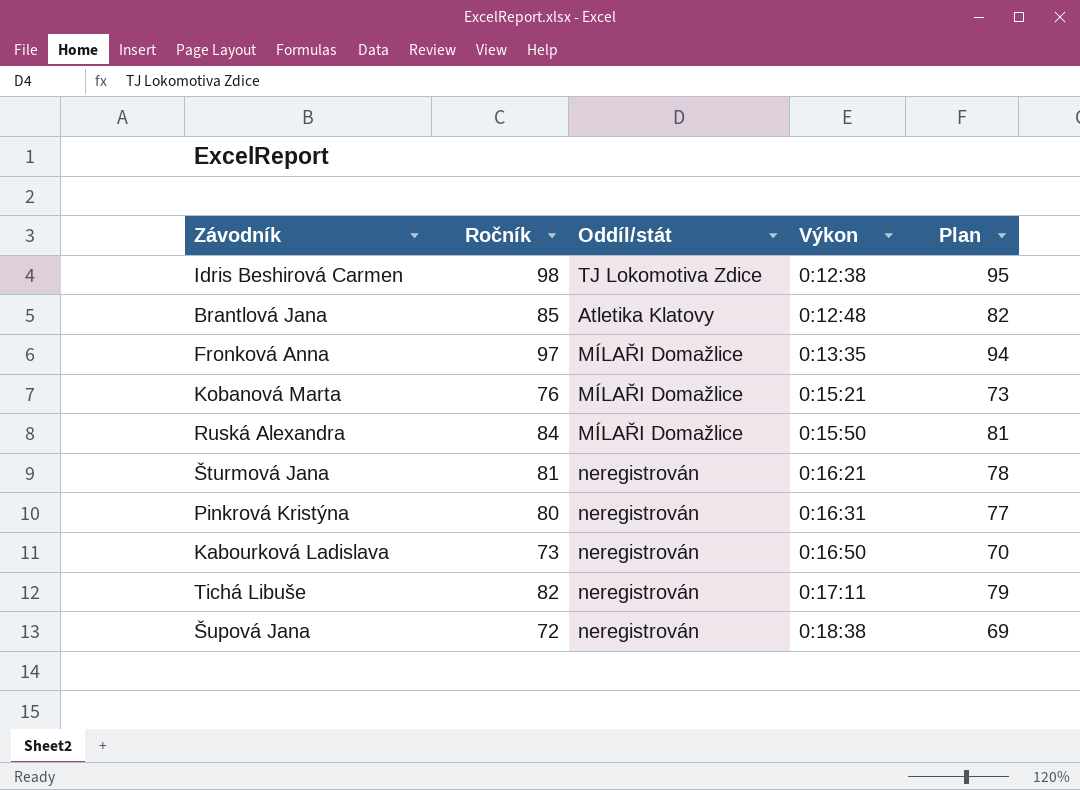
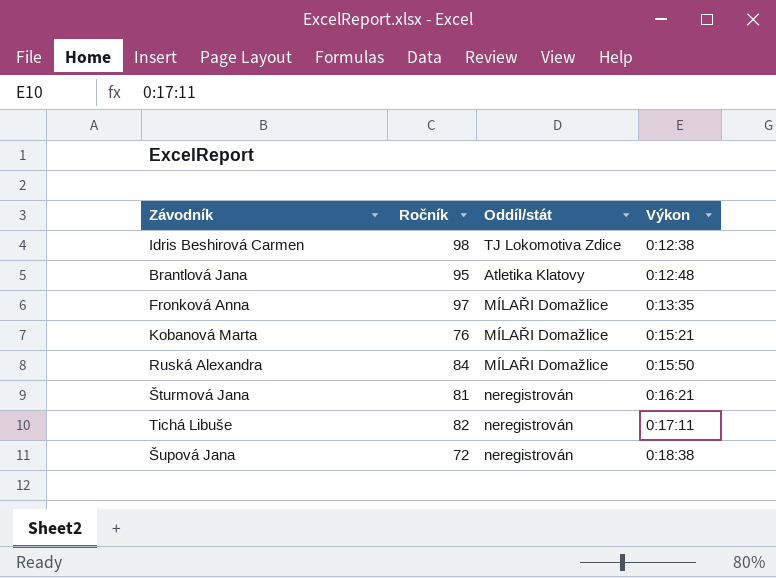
column Plan | formula: [Ročník] - 3 -> none
row Pinkrová Kristýna: 80 | neregistrován | 0:16:31 | 77 -> none
row Kabourková Ladislava: 73 | neregistrován | 0:16:50 | 70 -> none
Brantlová Jana | Ročník: 85 -> 95

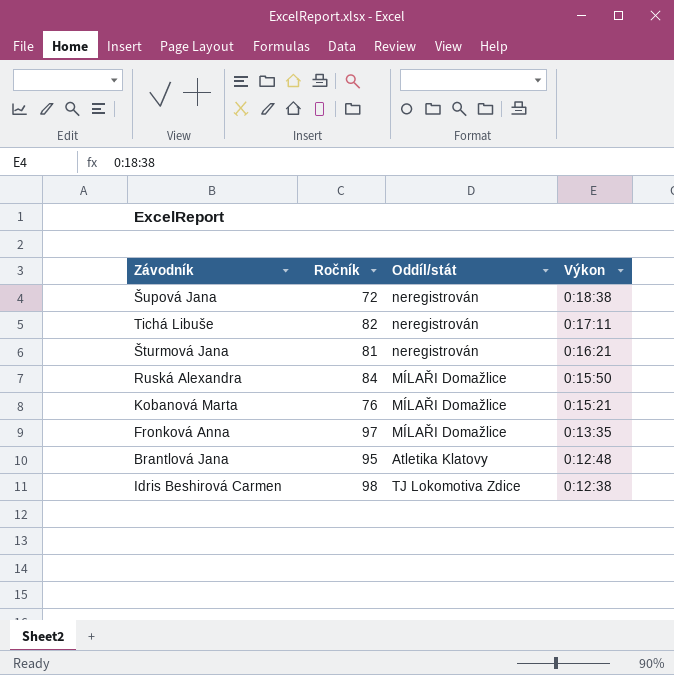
row order: Výkon ascending -> Výkon descending

